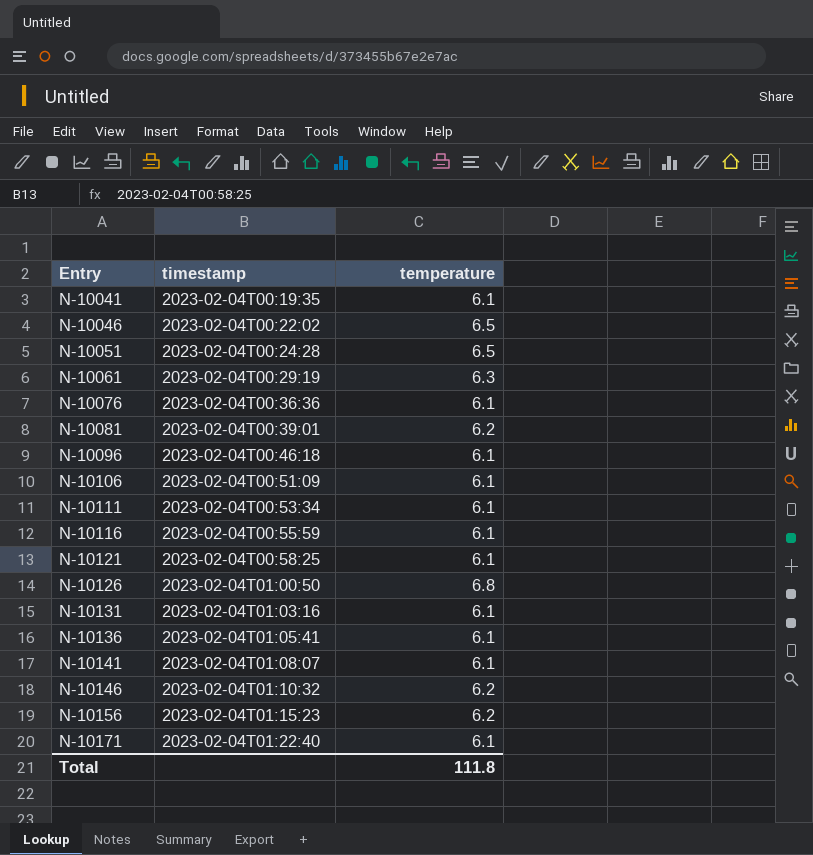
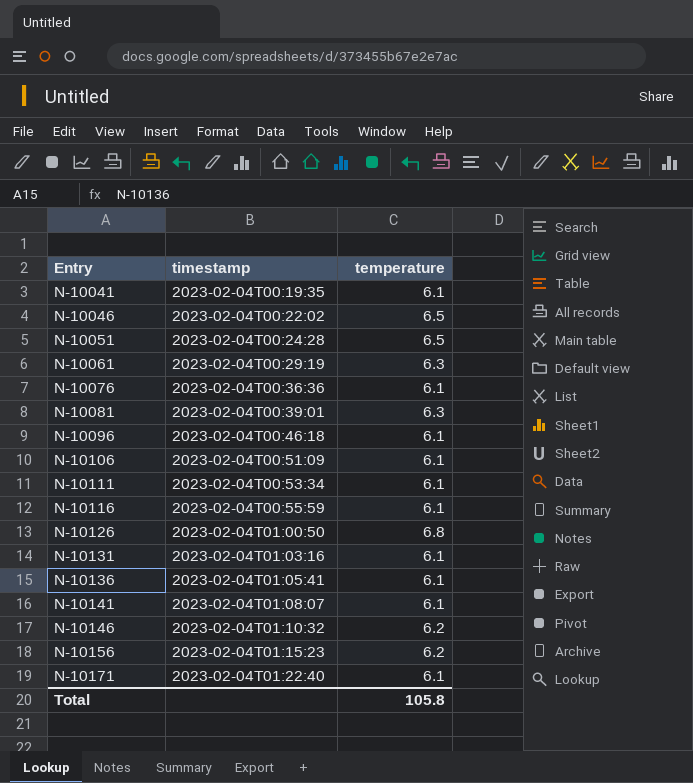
row N-10121: 2023-02-04T00:58:25 | 6.1 -> none
N-10081 | temperature: 6.2 -> 6.3
Total | temperature: 111.8 -> 105.8

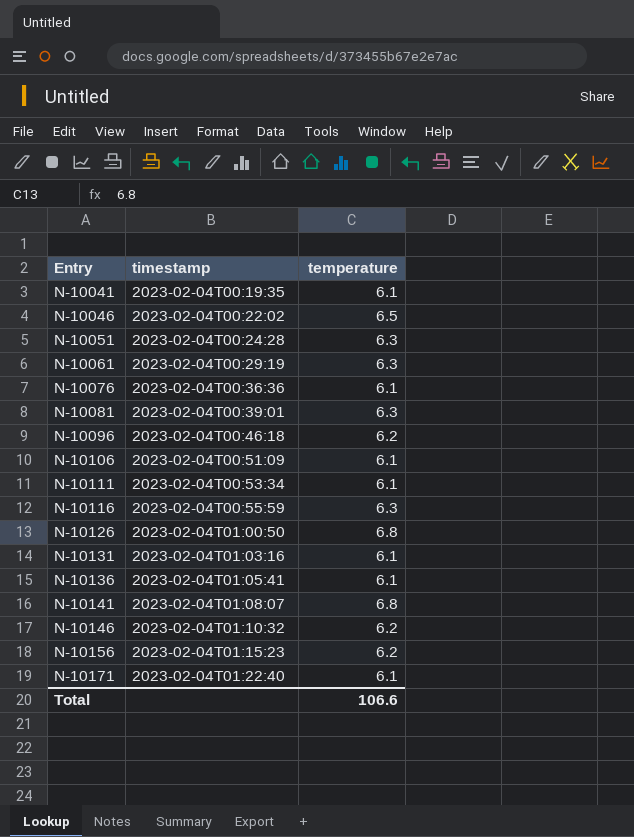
N-10051 | temperature: 6.5 -> 6.3
N-10096 | temperature: 6.1 -> 6.2
N-10116 | temperature: 6.1 -> 6.3
N-10141 | temperature: 6.1 -> 6.8
Total | temperature: 105.8 -> 106.6

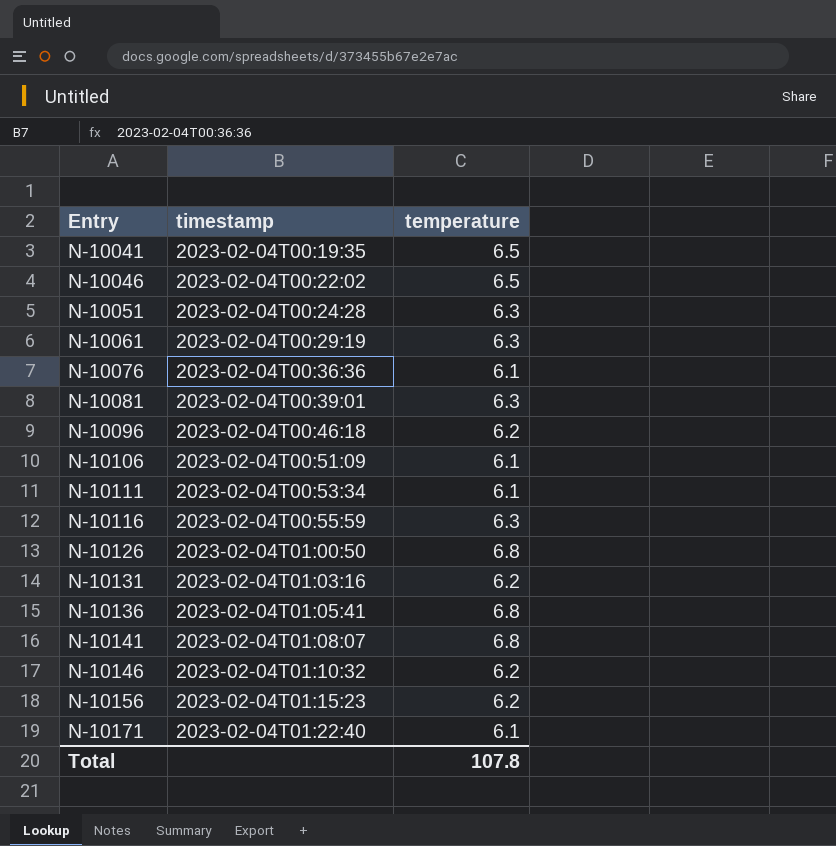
N-10041 | temperature: 6.1 -> 6.5
N-10131 | temperature: 6.1 -> 6.2
N-10136 | temperature: 6.1 -> 6.8
Total | temperature: 106.6 -> 107.8

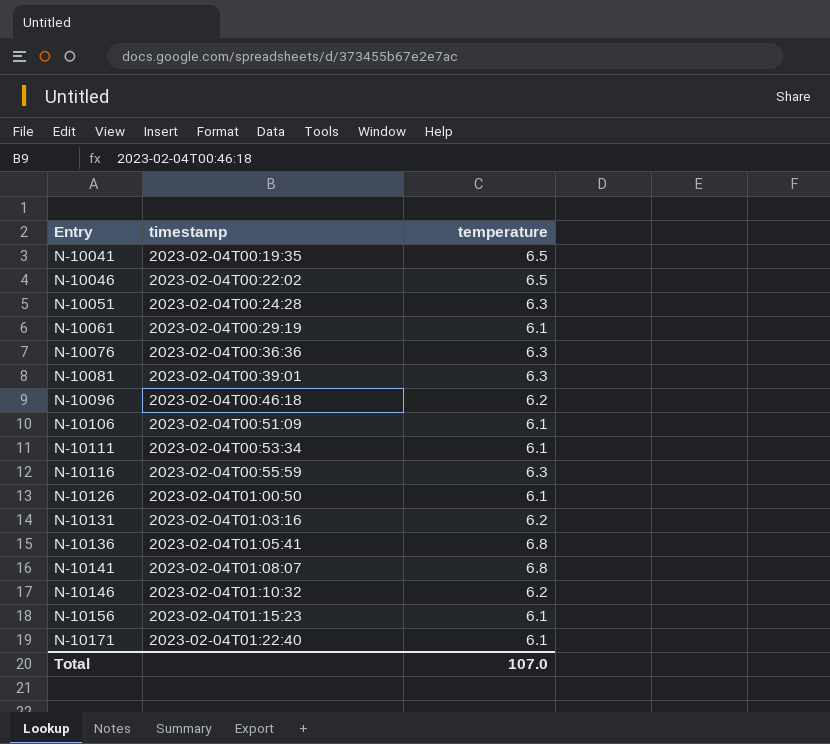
N-10061 | temperature: 6.3 -> 6.1
N-10076 | temperature: 6.1 -> 6.3
N-10126 | temperature: 6.8 -> 6.1
N-10156 | temperature: 6.2 -> 6.1
Total | temperature: 107.8 -> 107.0

